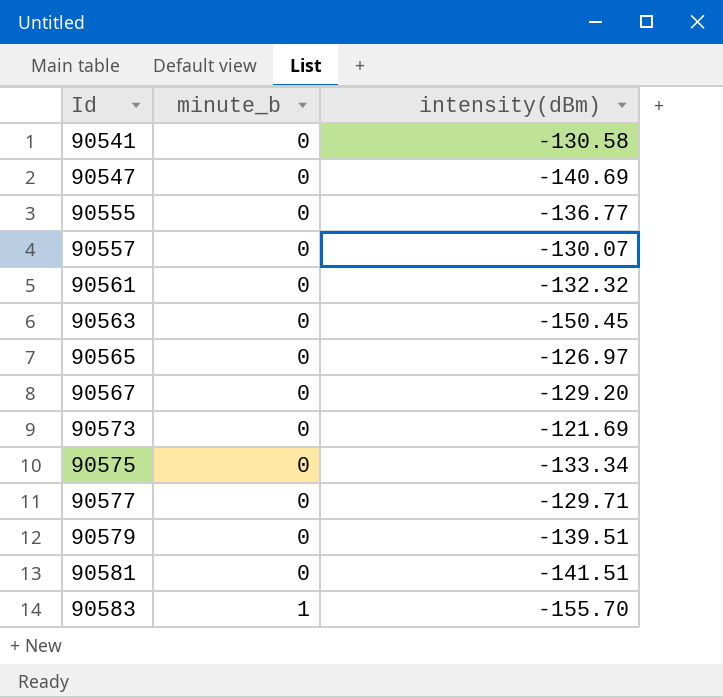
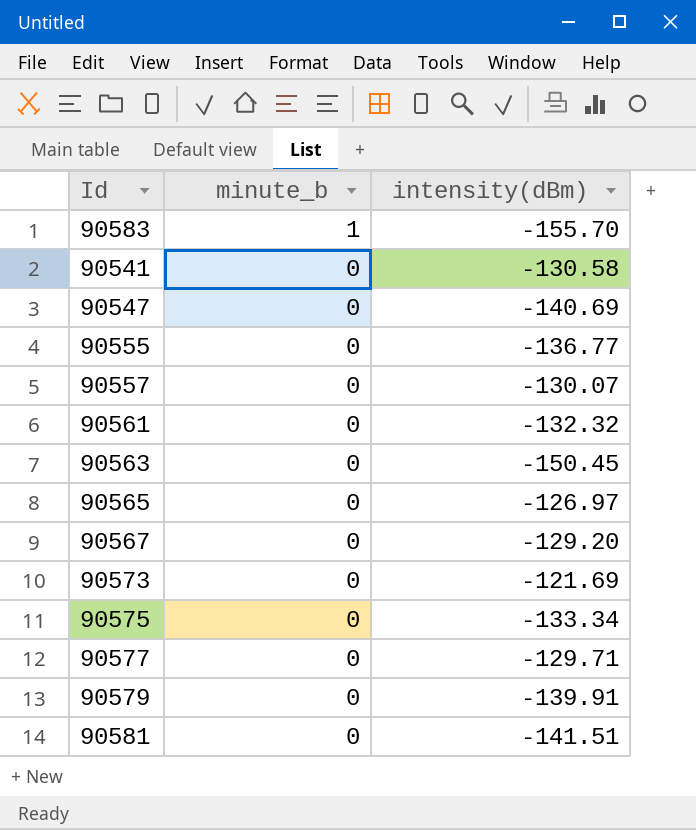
row order: Id ascending -> minute_b descending
90579 | intensity(dBm): -139.51 -> -139.91

